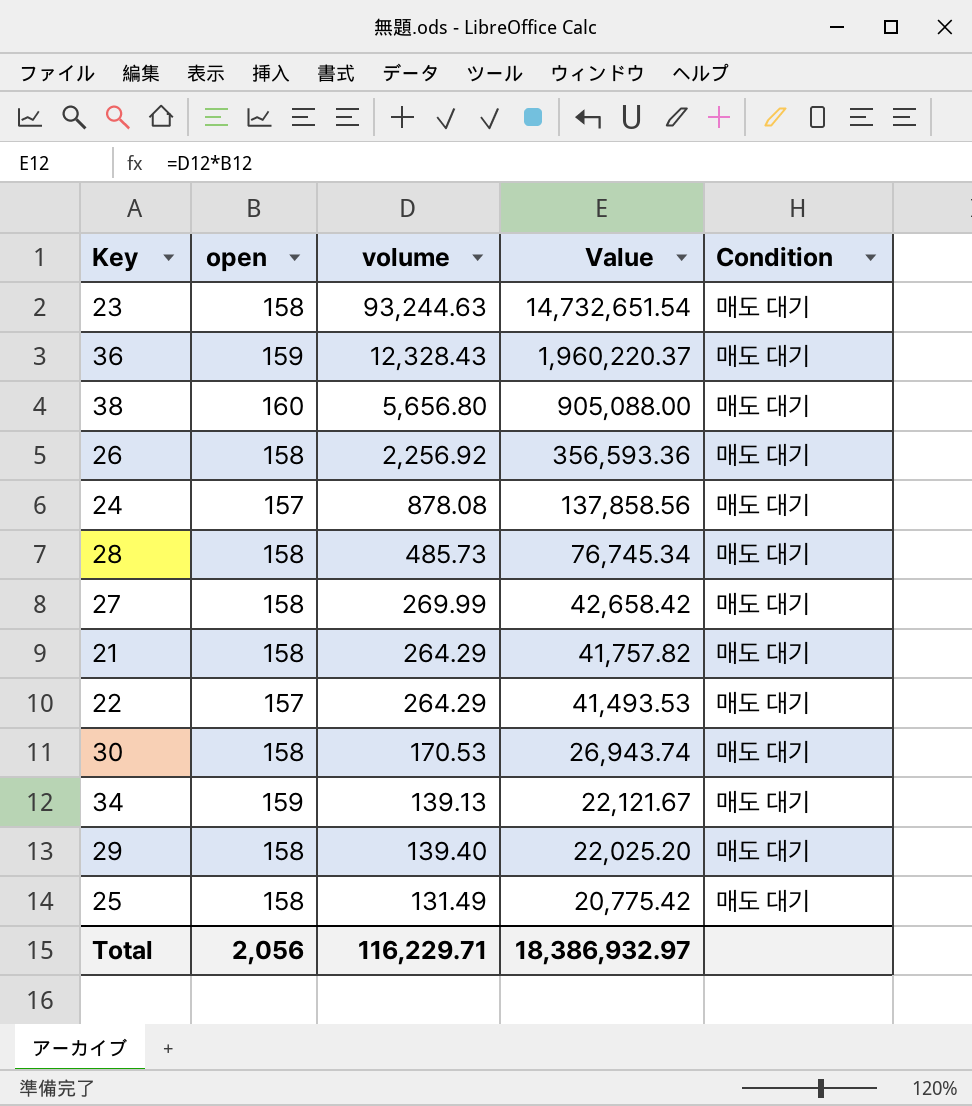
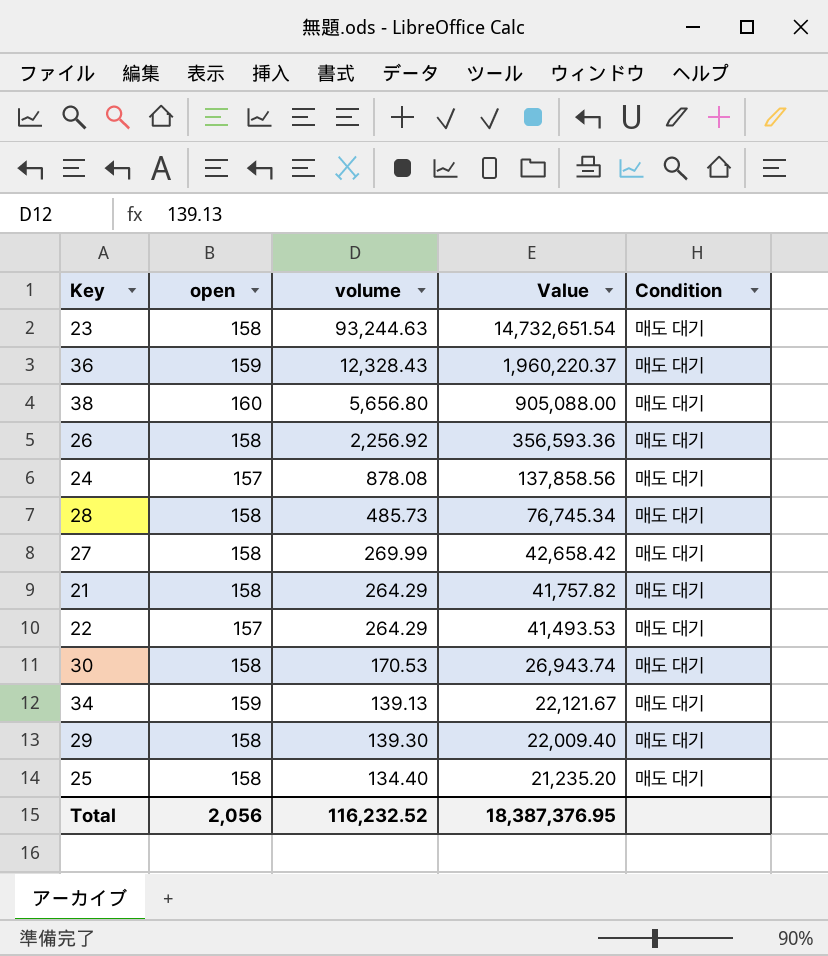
29 | volume: 139.40 -> 139.30
29 | Value: 22,025.20 -> 22,009.40
25 | volume: 131.49 -> 134.40
25 | Value: 20,775.42 -> 21,235.20
Total | volume: 116,229.71 -> 116,232.52
Total | Value: 18,386,932.97 -> 18,387,376.95

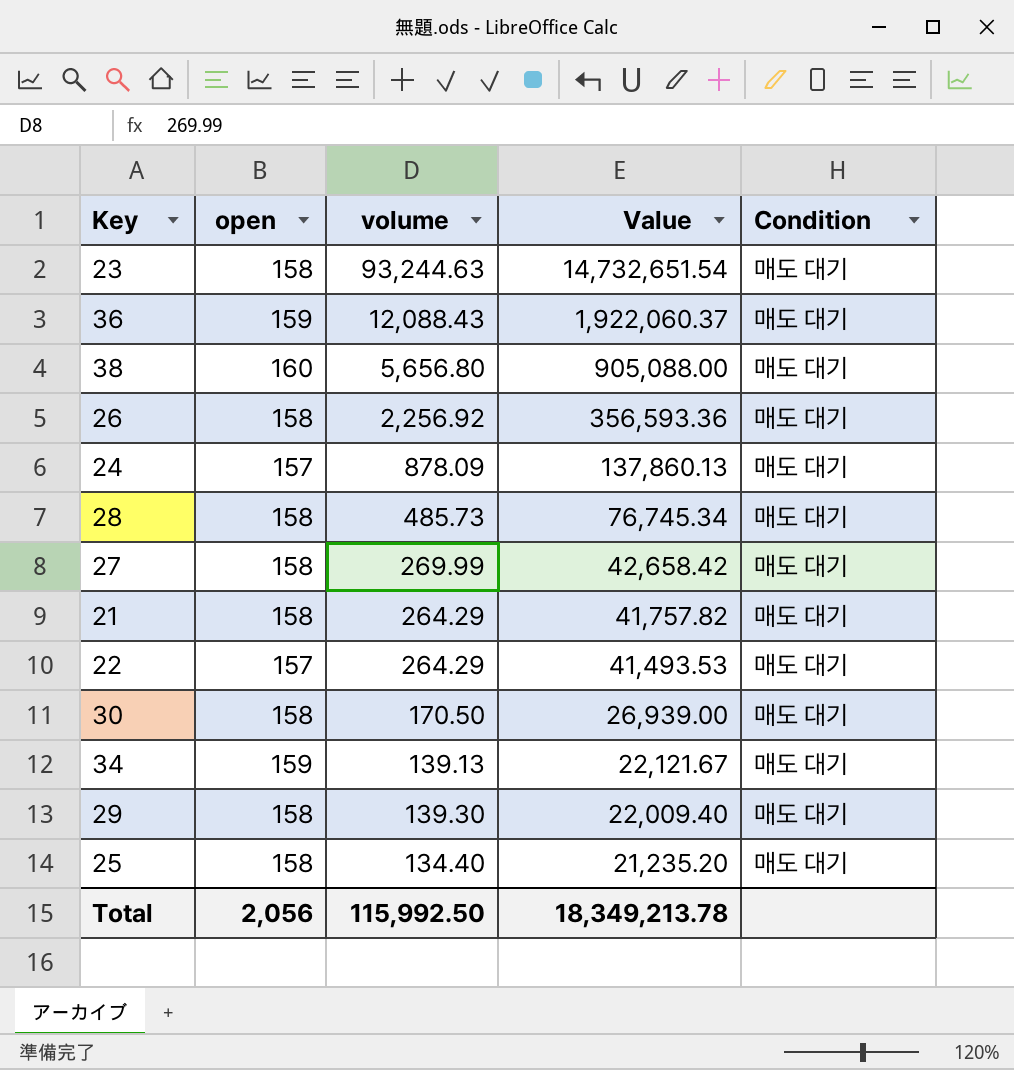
36 | volume: 12,328.43 -> 12,088.43
36 | Value: 1,960,220.37 -> 1,922,060.37
24 | volume: 878.08 -> 878.09
24 | Value: 137,858.56 -> 137,860.13
30 | volume: 170.53 -> 170.50
30 | Value: 26,943.74 -> 26,939.00
Total | volume: 116,232.52 -> 115,992.50
Total | Value: 18,387,376.95 -> 18,349,213.78

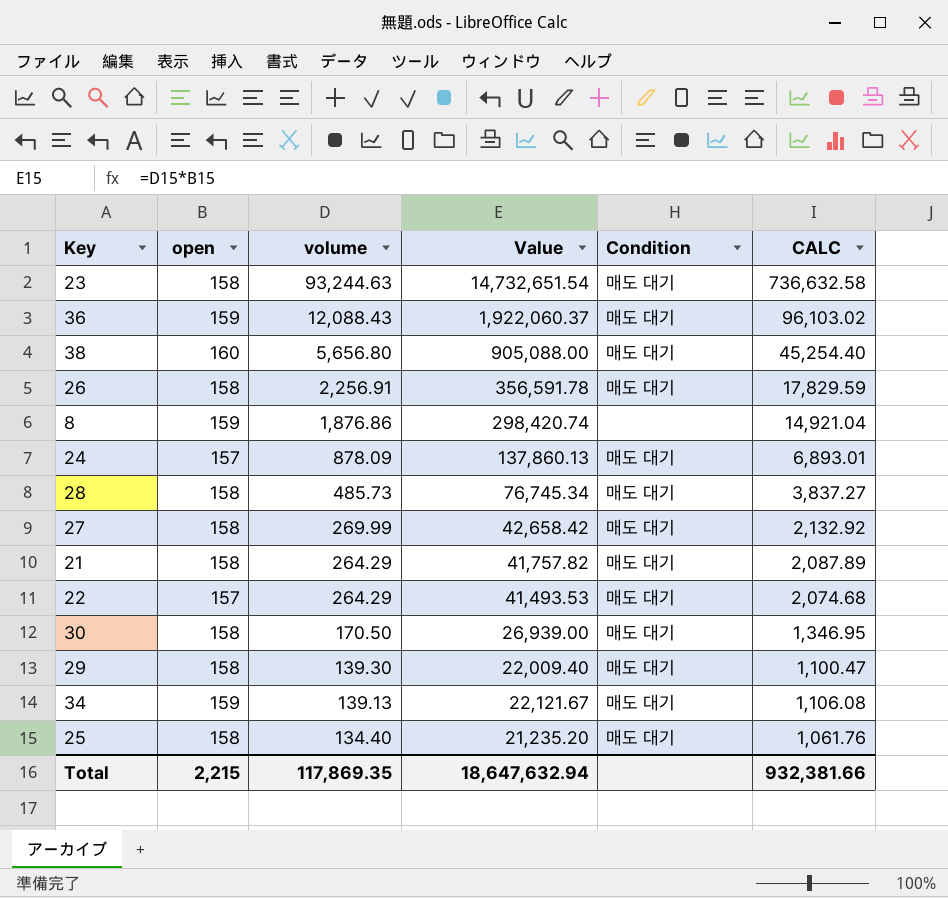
row order: Value descending -> volume descending
column CALC | formula: none -> [Value] * 0.05
26 | volume: 2,256.92 -> 2,256.91
26 | Value: 356,593.36 -> 356,591.78
row 8: none -> 159 | 1,876.86 | 298,420.74 | none | 14,921.04
Total | open: 2,056 -> 2,215
Total | volume: 115,992.50 -> 117,869.35
Total | Value: 18,349,213.78 -> 18,647,632.94

